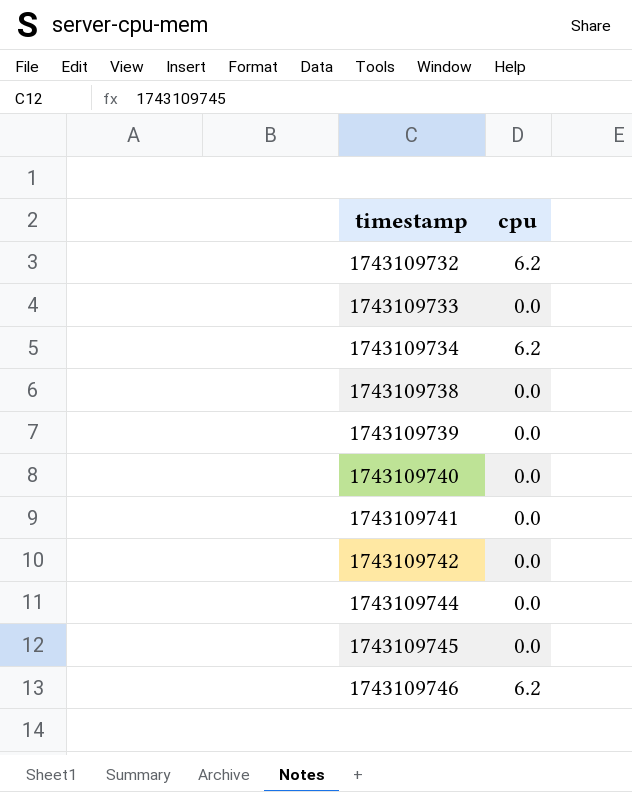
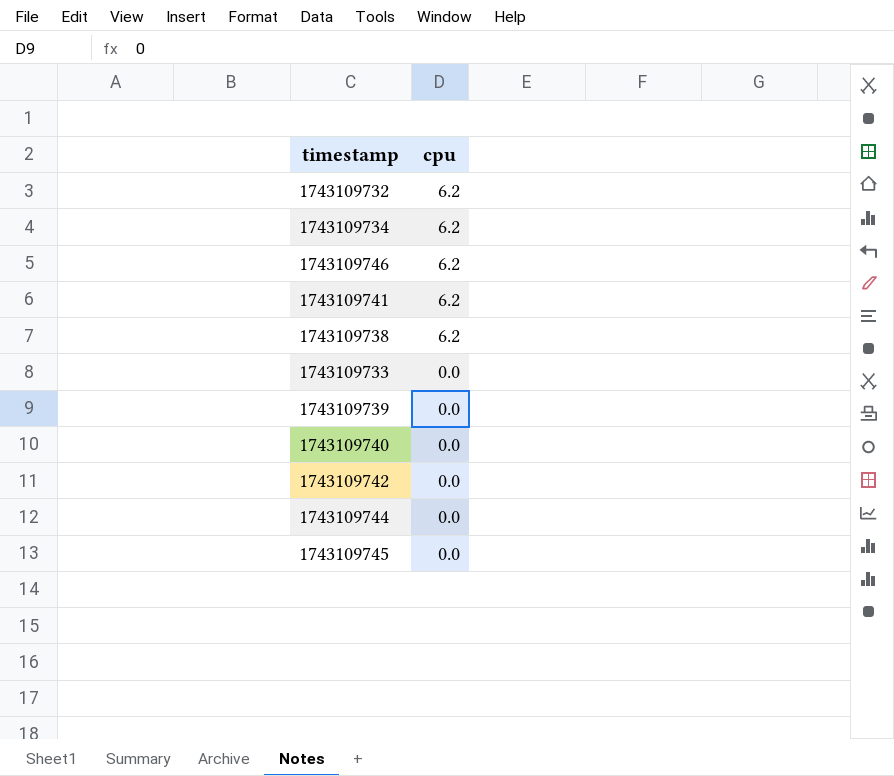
row order: timestamp ascending -> cpu descending
1743109741 | cpu: 0.0 -> 6.2
1743109738 | cpu: 0.0 -> 6.2

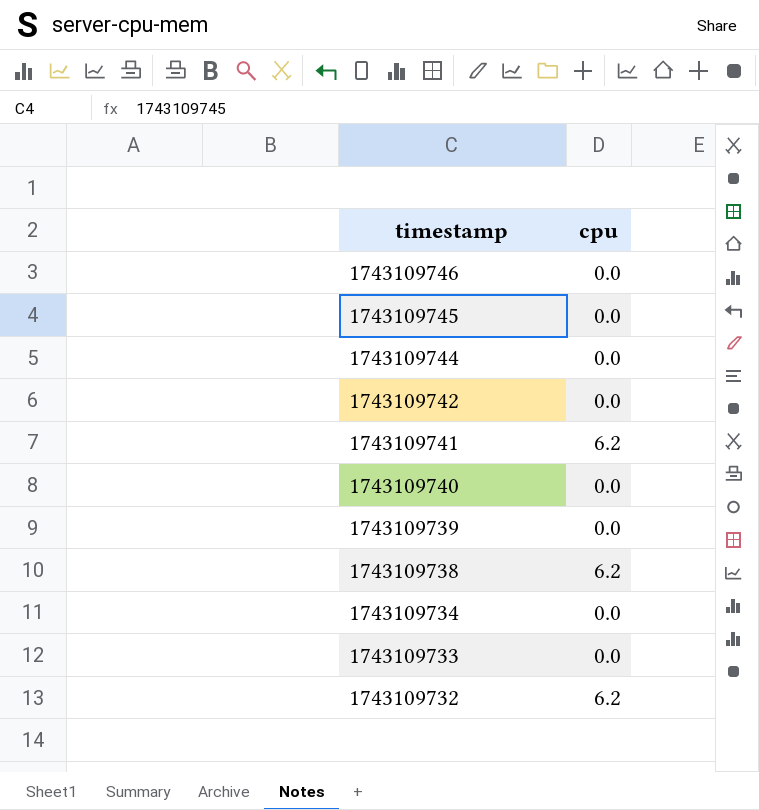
row order: cpu descending -> timestamp descending
1743109746 | cpu: 6.2 -> 0.0
1743109734 | cpu: 6.2 -> 0.0

